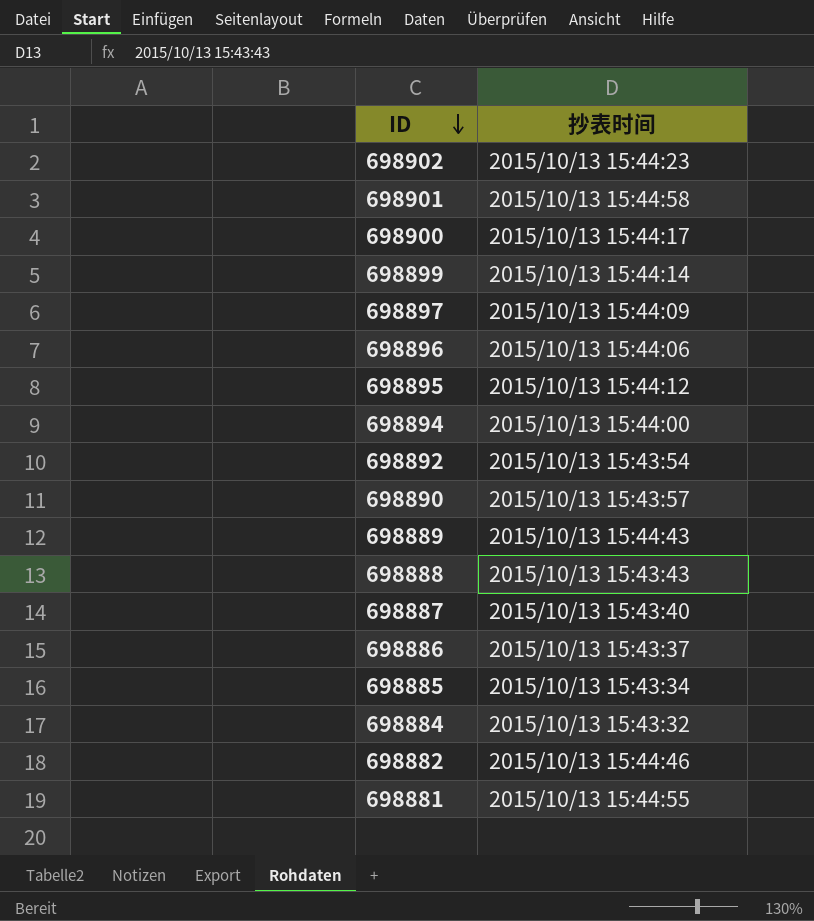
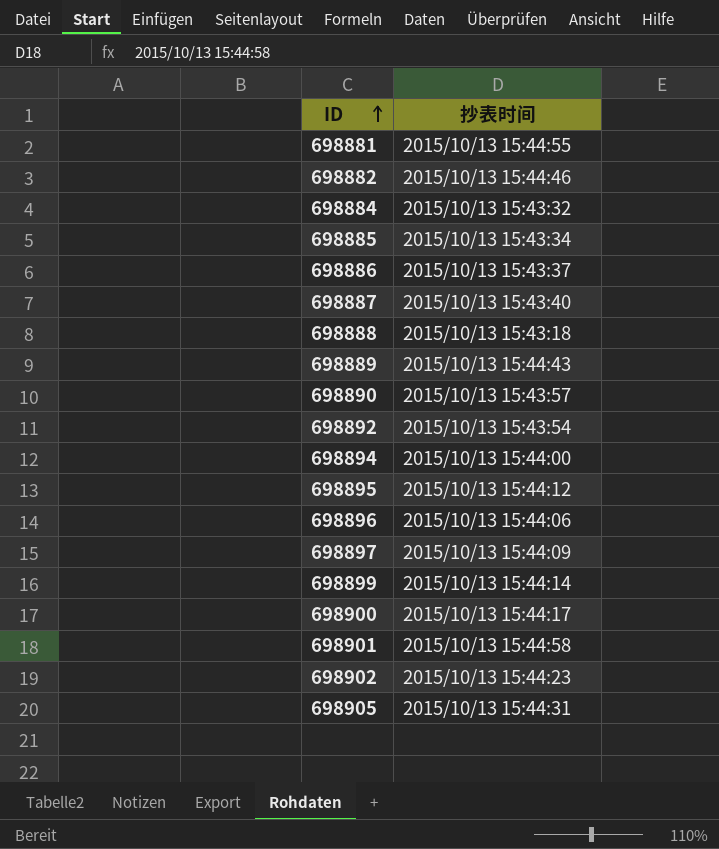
row order: ID descending -> ID ascending
698888 | 抄表时间: 2015/10/13 15:43:43 -> 2015/10/13 15:43:18
row 698905: none -> 2015/10/13 15:44:31

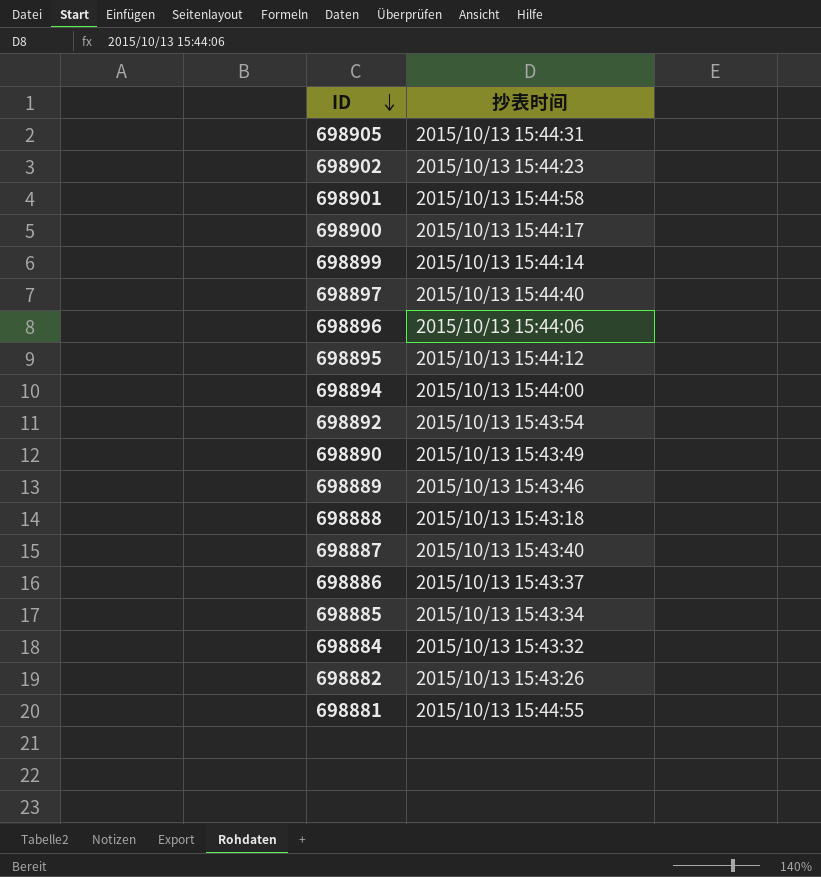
row order: ID ascending -> ID descending
698897 | 抄表时间: 2015/10/13 15:44:09 -> 2015/10/13 15:44:40
698890 | 抄表时间: 2015/10/13 15:43:57 -> 2015/10/13 15:43:49
698889 | 抄表时间: 2015/10/13 15:44:43 -> 2015/10/13 15:43:46
698882 | 抄表时间: 2015/10/13 15:44:46 -> 2015/10/13 15:43:26

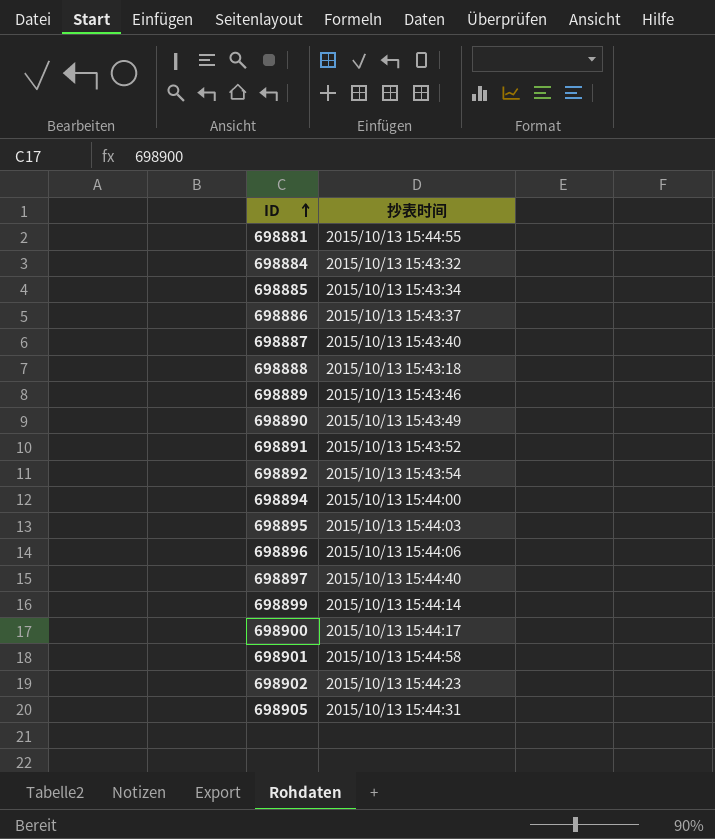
row order: ID descending -> ID ascending
row 698882: 2015/10/13 15:43:26 -> none
row 698891: none -> 2015/10/13 15:43:52
698895 | 抄表时间: 2015/10/13 15:44:12 -> 2015/10/13 15:44:03

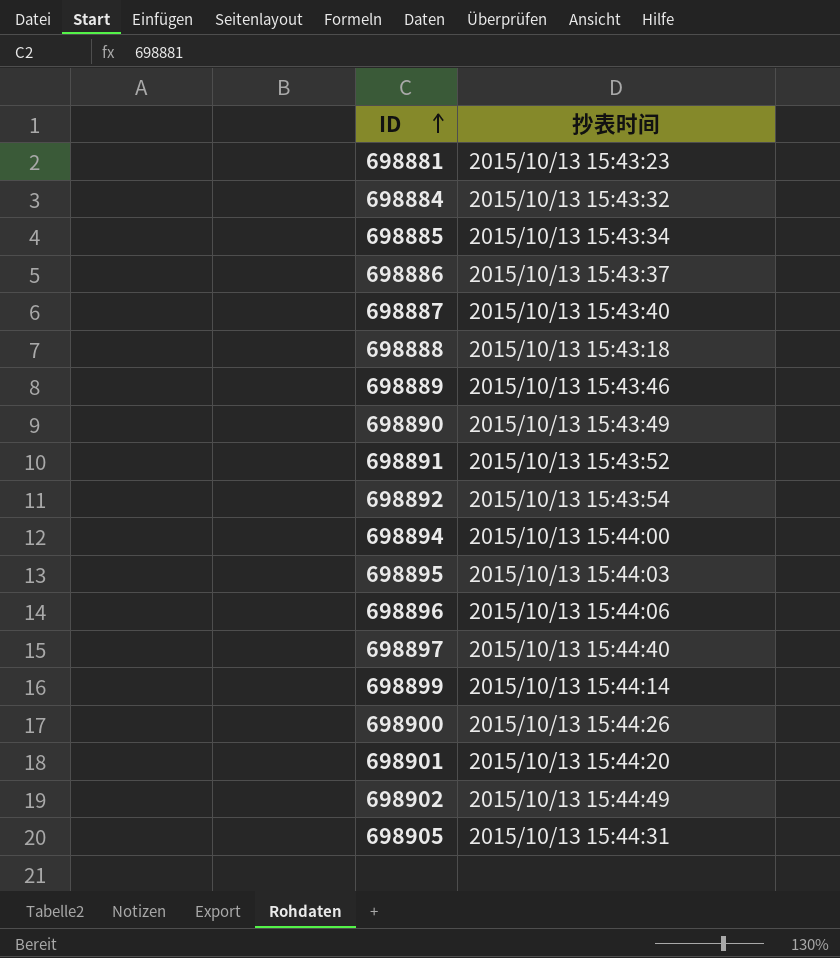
698881 | 抄表时间: 2015/10/13 15:44:55 -> 2015/10/13 15:43:23
698900 | 抄表时间: 2015/10/13 15:44:17 -> 2015/10/13 15:44:26
698901 | 抄表时间: 2015/10/13 15:44:58 -> 2015/10/13 15:44:20
698902 | 抄表时间: 2015/10/13 15:44:23 -> 2015/10/13 15:44:49

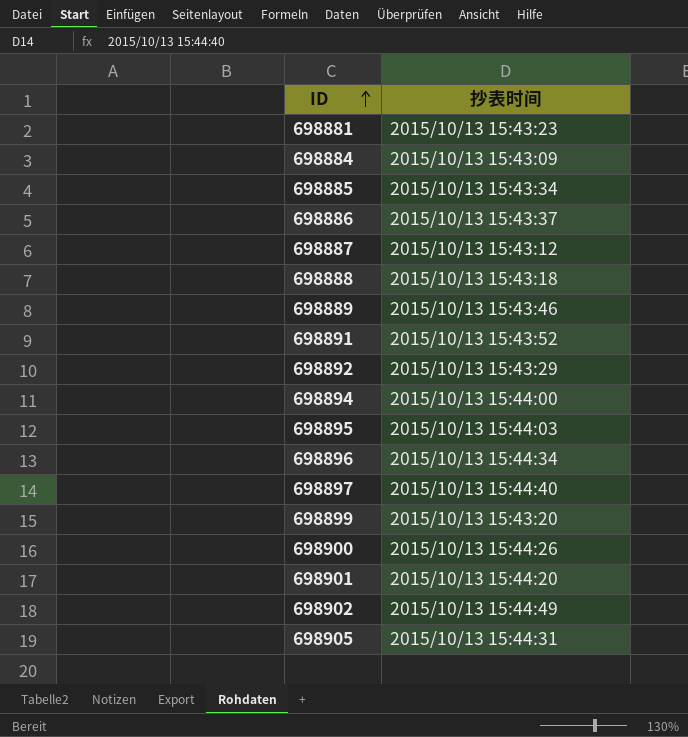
row 698890: 2015/10/13 15:43:49 -> none
698884 | 抄表时间: 2015/10/13 15:43:32 -> 2015/10/13 15:43:09
698887 | 抄表时间: 2015/10/13 15:43:40 -> 2015/10/13 15:43:12
698892 | 抄表时间: 2015/10/13 15:43:54 -> 2015/10/13 15:43:29
698896 | 抄表时间: 2015/10/13 15:44:06 -> 2015/10/13 15:44:34
698899 | 抄表时间: 2015/10/13 15:44:14 -> 2015/10/13 15:43:20

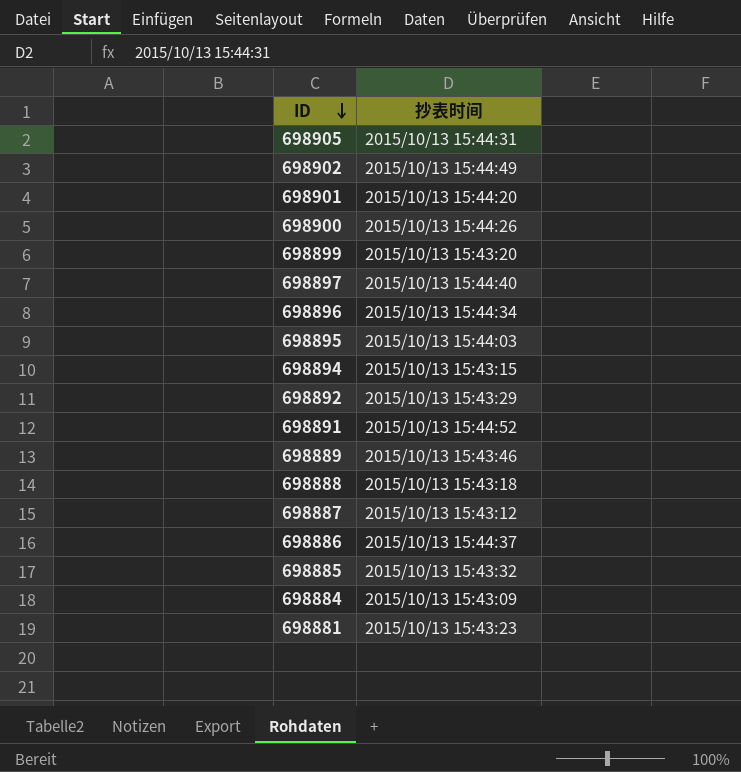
row order: ID ascending -> ID descending
698894 | 抄表时间: 2015/10/13 15:44:00 -> 2015/10/13 15:43:15
698891 | 抄表时间: 2015/10/13 15:43:52 -> 2015/10/13 15:44:52
698886 | 抄表时间: 2015/10/13 15:43:37 -> 2015/10/13 15:44:37
698885 | 抄表时间: 2015/10/13 15:43:34 -> 2015/10/13 15:43:32

